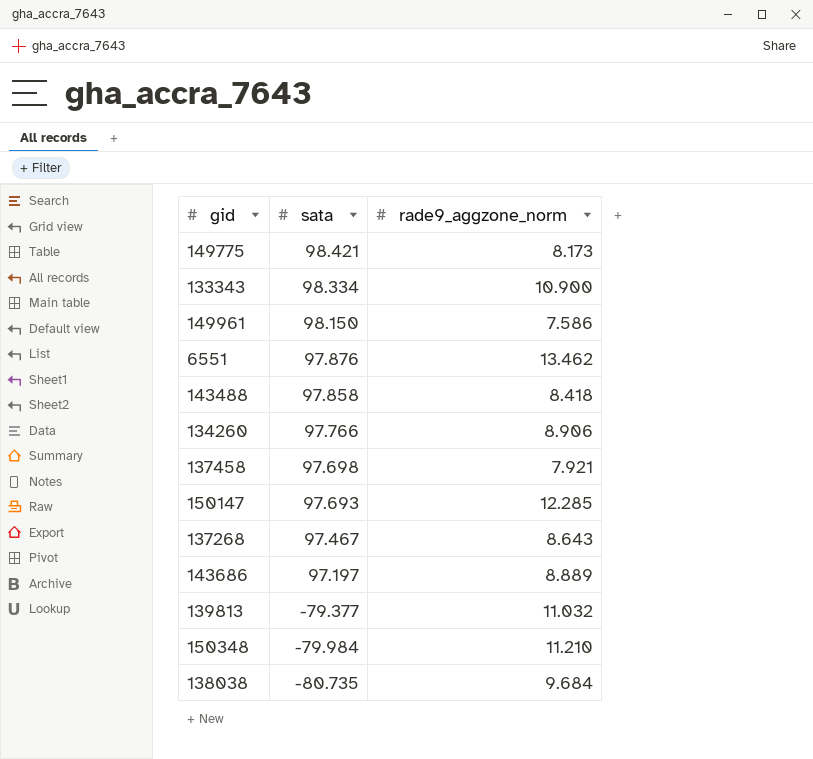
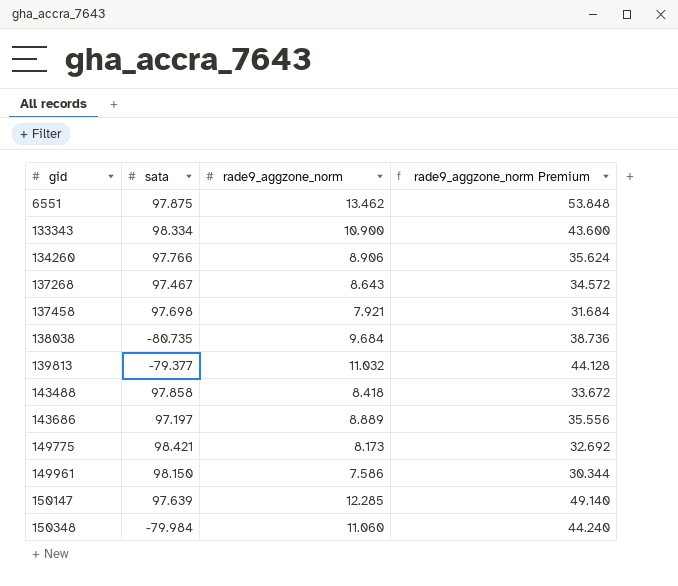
row order: sata descending -> gid ascending
column rade9_aggzone_norm Premium | formula: none -> [rade9_aggzone_norm] * 4
6551 | sata: 97.876 -> 97.875
150147 | sata: 97.693 -> 97.639
150348 | rade9_aggzone_norm: 11.210 -> 11.060

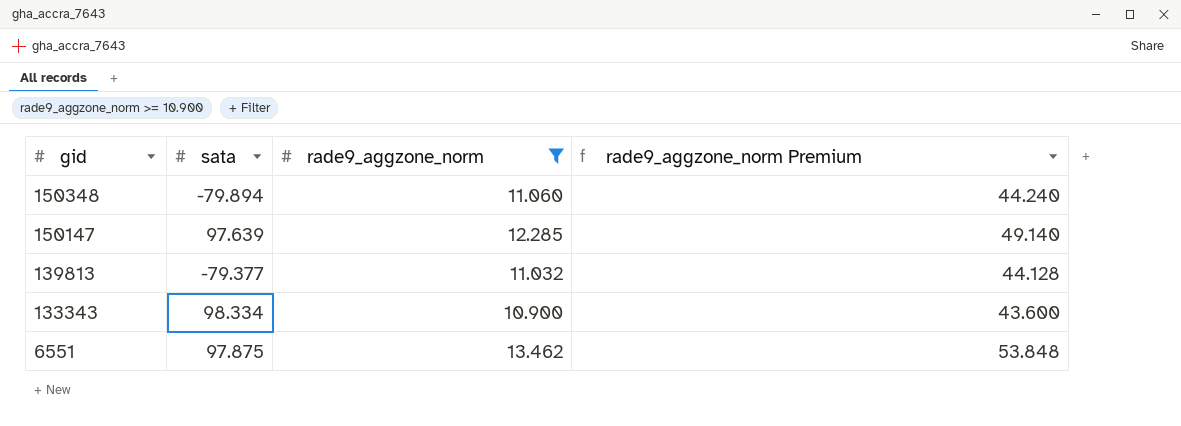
filter: none -> rade9_aggzone_norm >= 10.900
row order: gid ascending -> gid descending
150348 | sata: -79.984 -> -79.894

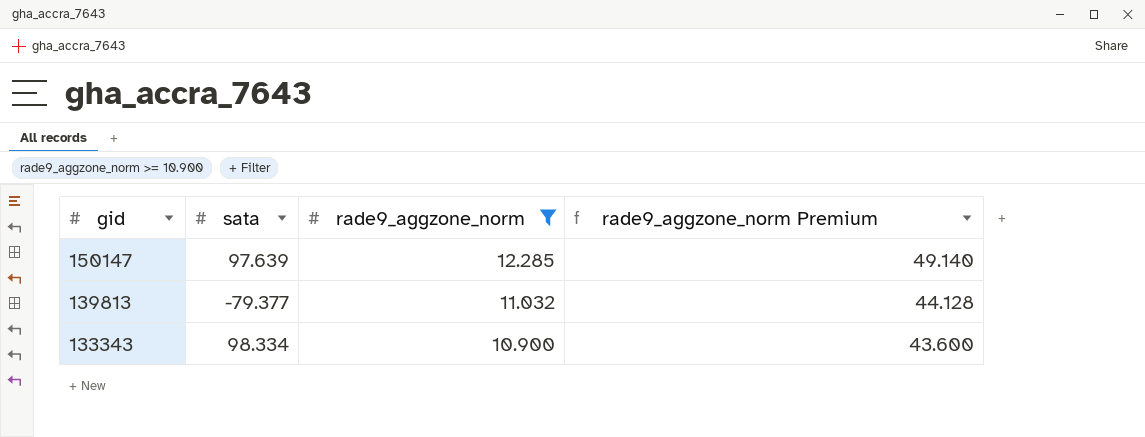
row 150348: -79.894 | 11.060 | 44.240 -> none
row 6551: 97.875 | 13.462 | 53.848 -> none

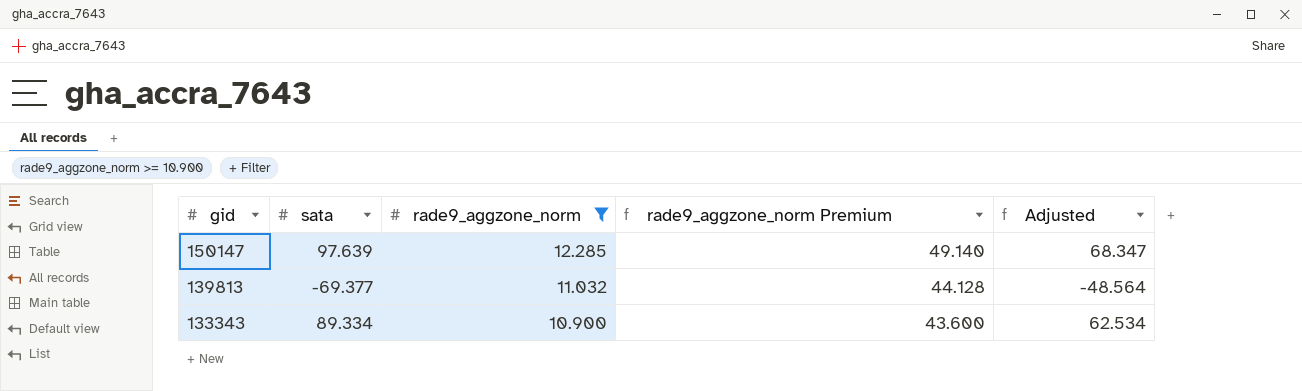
column Adjusted | formula: none -> [sata] * 0.7
139813 | sata: -79.377 -> -69.377
133343 | sata: 98.334 -> 89.334

